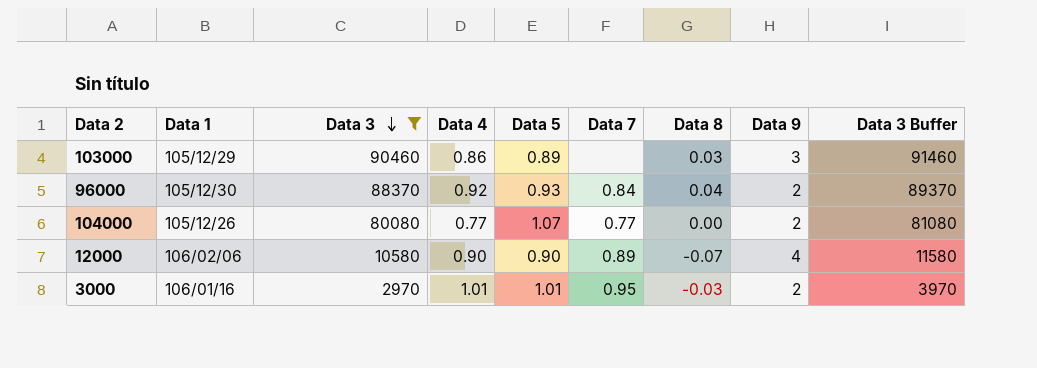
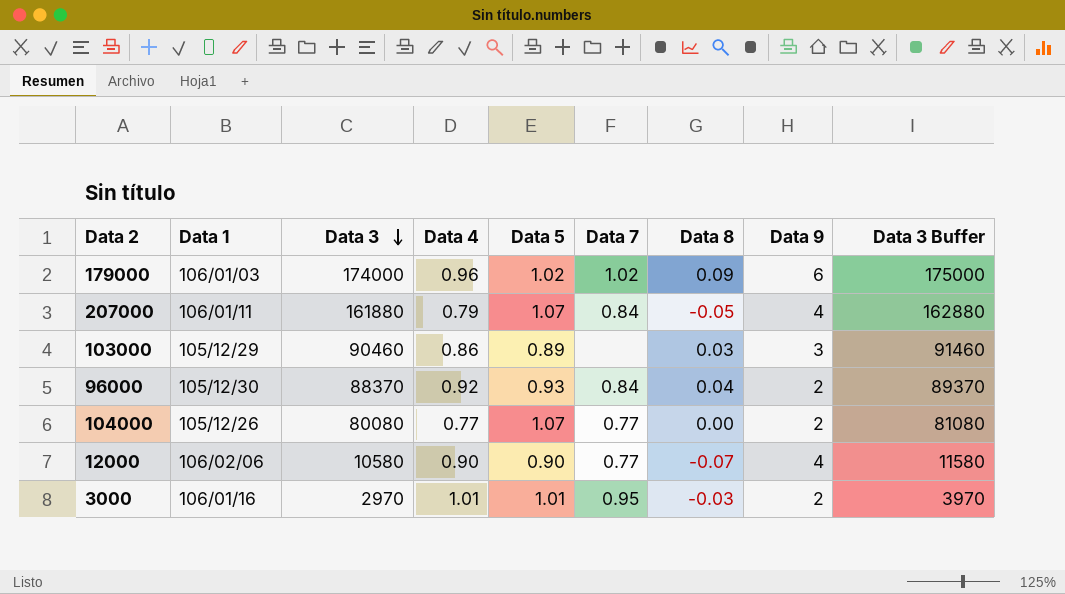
filter: Data 3 <= 90460 -> none
12000 | Data 7: 0.89 -> 0.77

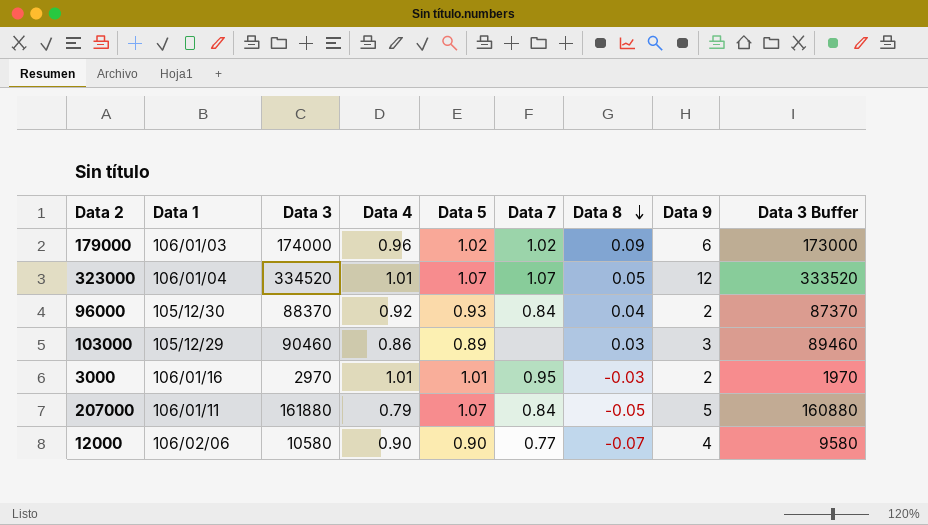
row order: Data 3 descending -> Data 8 descending
column Data 3 Buffer | formula: [Data 3] + 1000 -> [Data 3] - 1000
row 104000: 105/12/26 | 80080 | 0.77 | 1.07 | 0.77 | 0.00 | 2 | 81080 -> none
row 323000: none -> 106/01/04 | 334520 | 1.01 | 1.07 | 1.07 | 0.05 | 12 | 333520
207000 | Data 9: 4 -> 5

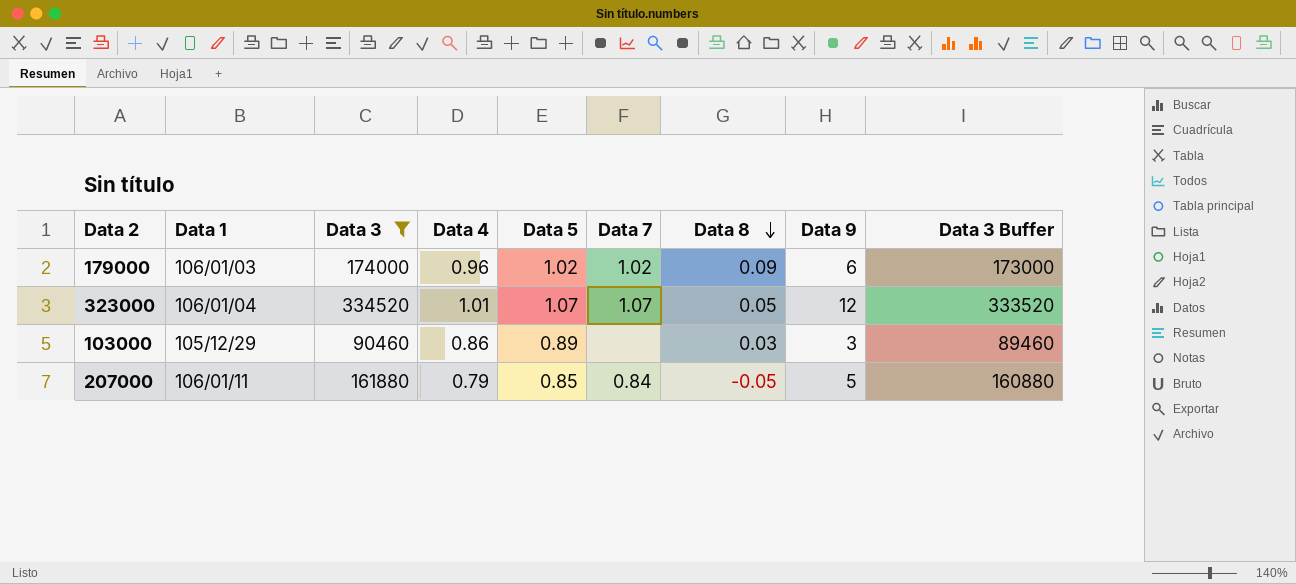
filter: none -> Data 3 >= 90460
207000 | Data 5: 1.07 -> 0.85

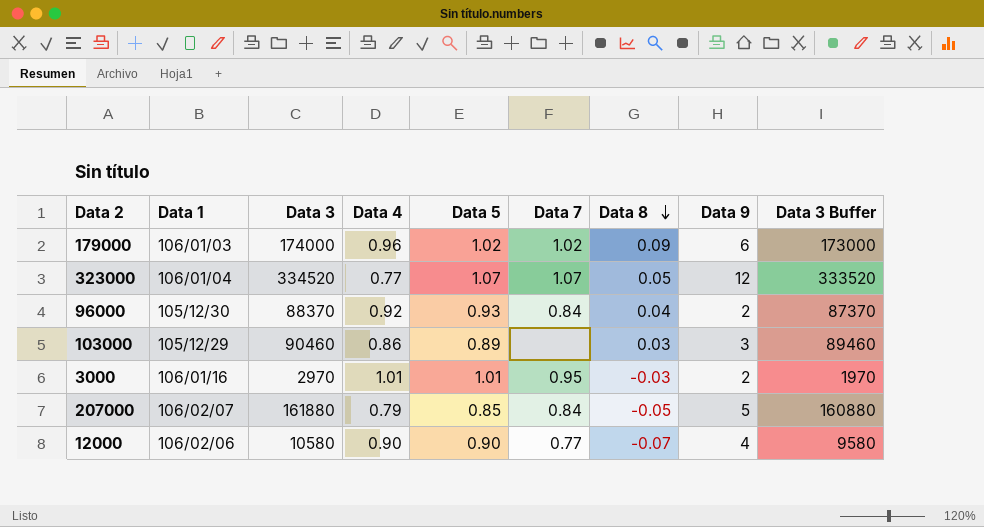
filter: Data 3 >= 90460 -> none
323000 | Data 4: 1.01 -> 0.77
207000 | Data 1: 106/01/11 -> 106/02/07

